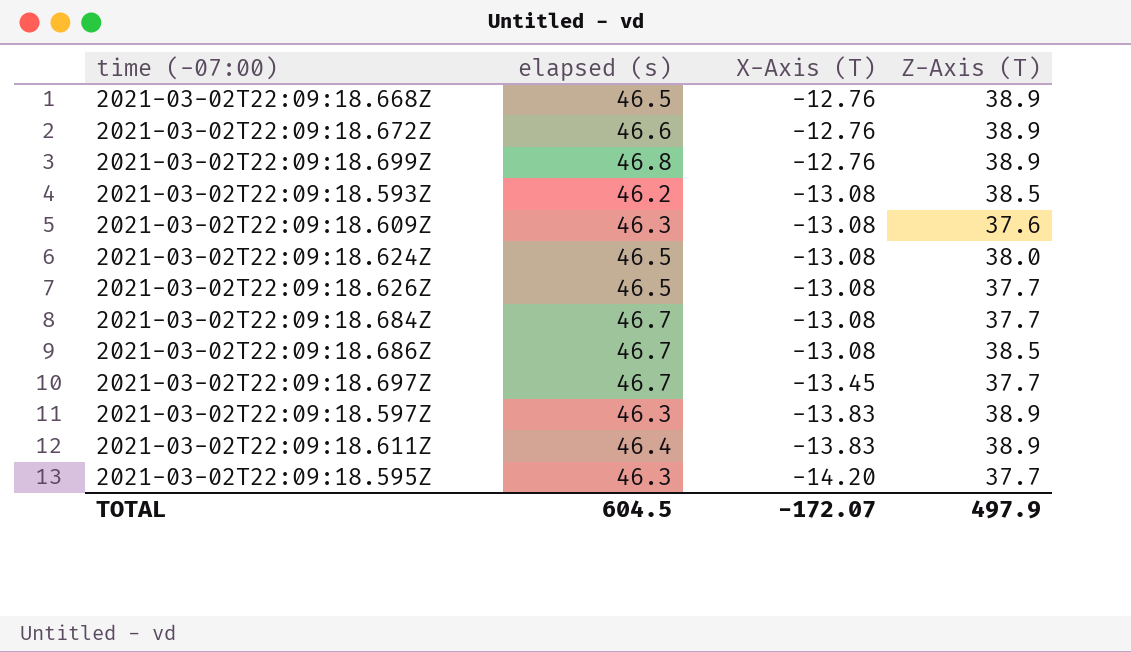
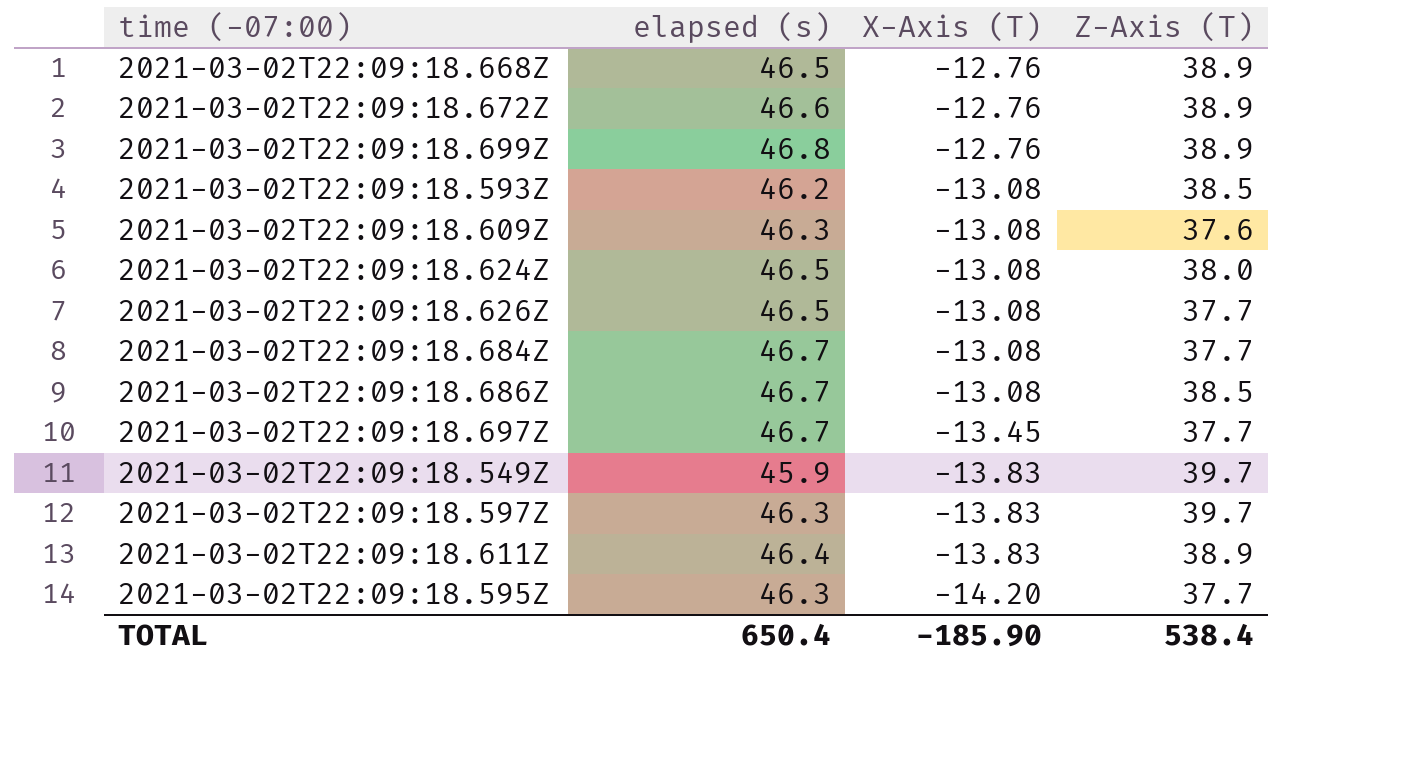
row 2021-03-02T22:09:18.549Z: none -> 45.9 | -13.83 | 39.7
2021-03-02T22:09:18.597Z | Z-Axis (T): 38.9 -> 39.7
TOTAL | elapsed (s): 604.5 -> 650.4
TOTAL | X-Axis (T): -172.07 -> -185.90
TOTAL | Z-Axis (T): 497.9 -> 538.4

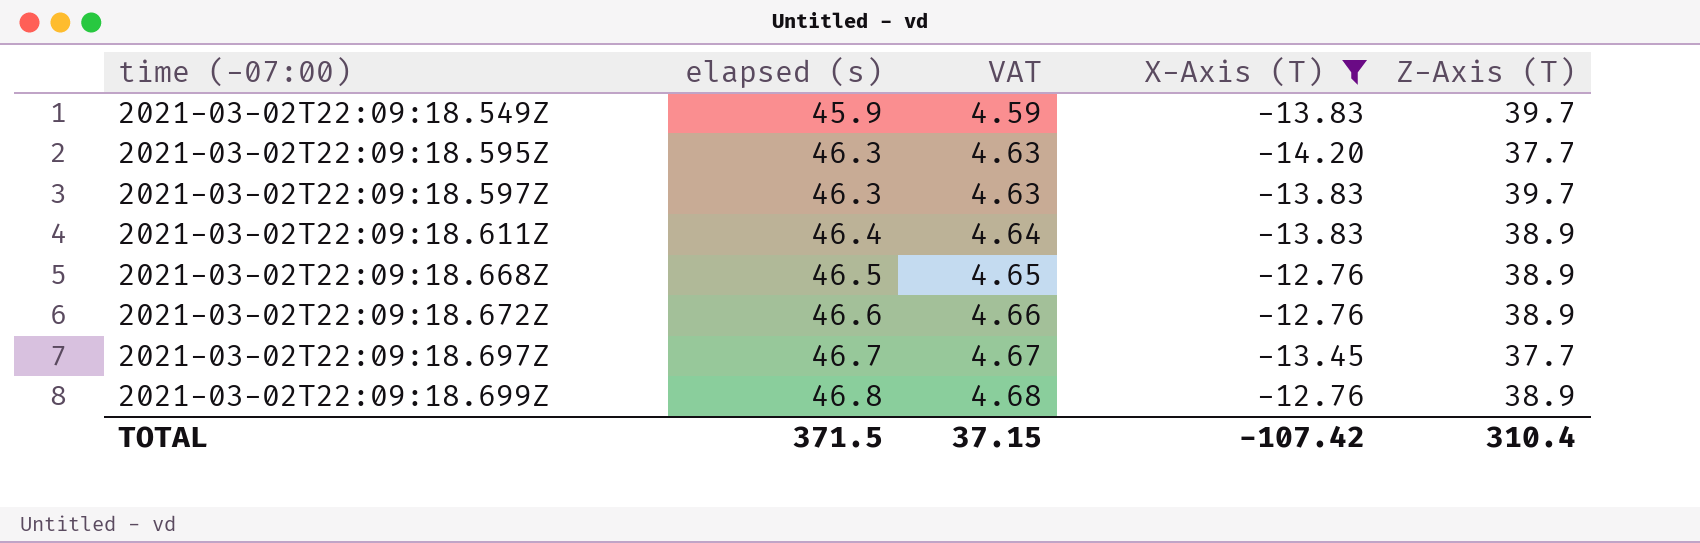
filter: none -> X-Axis (T) != -13.08
row order: X-Axis (T) descending -> time (-07:00) ascending
column VAT | formula: none -> [elapsed (s)] * 0.1
TOTAL | elapsed (s): 650.4 -> 371.5
TOTAL | X-Axis (T): -185.90 -> -107.42
TOTAL | Z-Axis (T): 538.4 -> 310.4

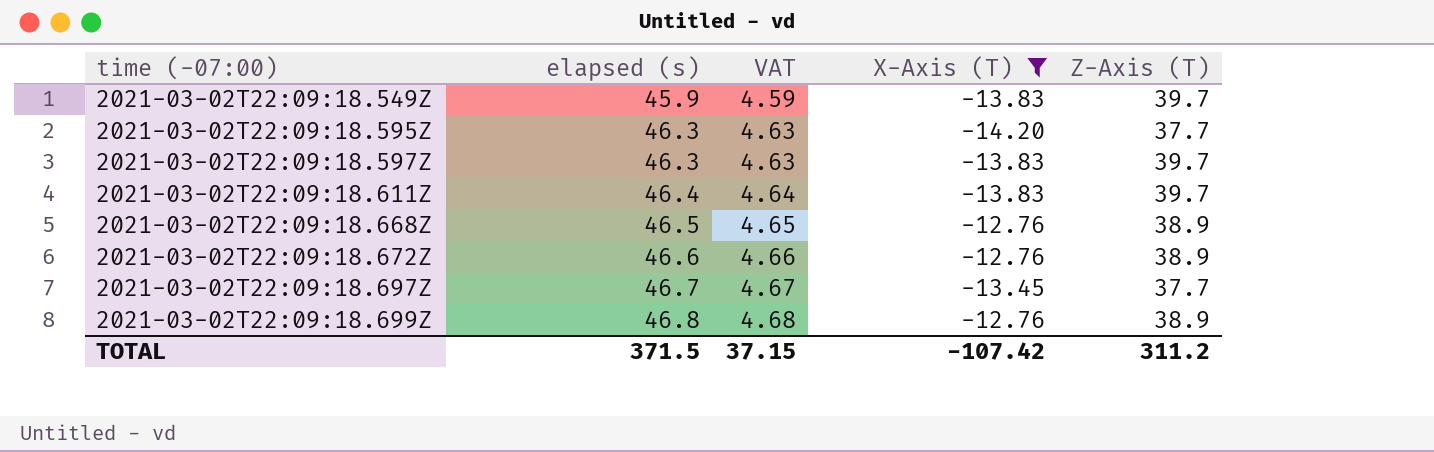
2021-03-02T22:09:18.611Z | Z-Axis (T): 38.9 -> 39.7
TOTAL | Z-Axis (T): 310.4 -> 311.2

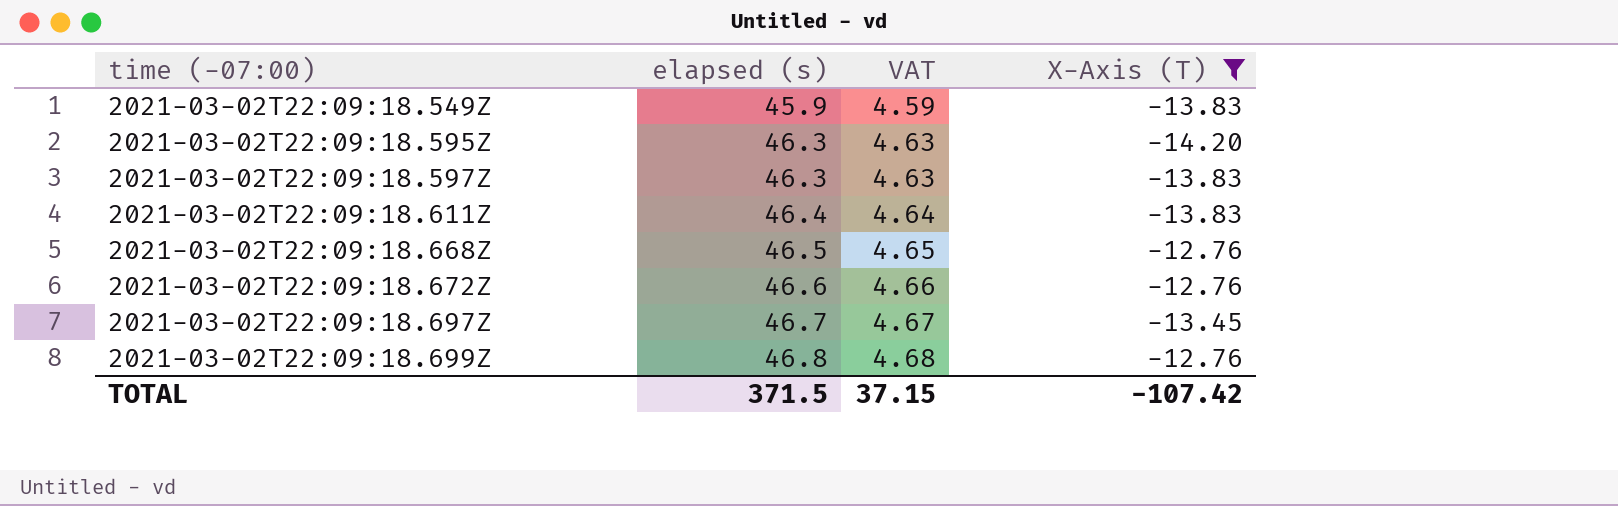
column Z-Axis (T) | position: 5 -> none

